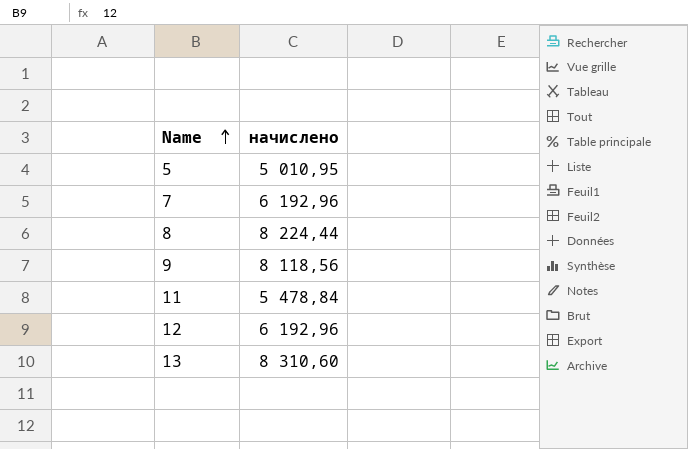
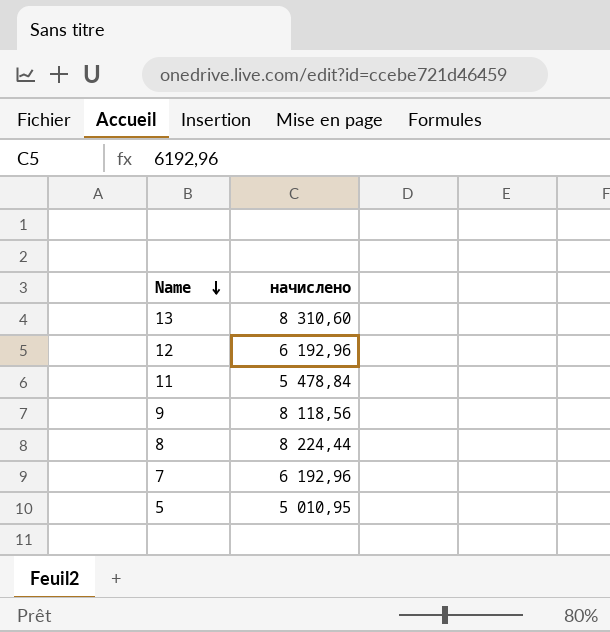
row order: Name ascending -> Name descending

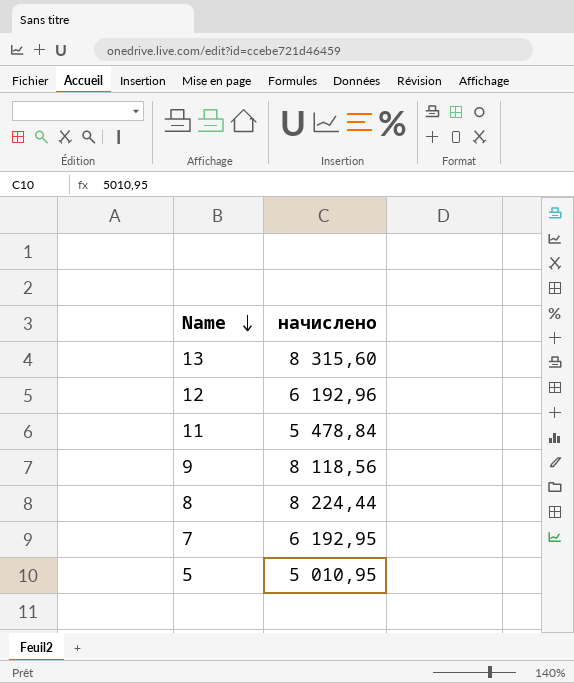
13 | начислено: 8 310,60 -> 8 315,60
7 | начислено: 6 192,96 -> 6 192,95

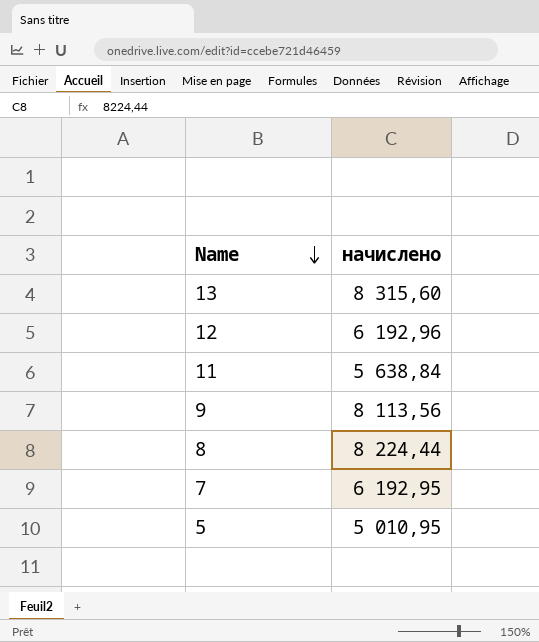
11 | начислено: 5 478,84 -> 5 638,84
9 | начислено: 8 118,56 -> 8 113,56

